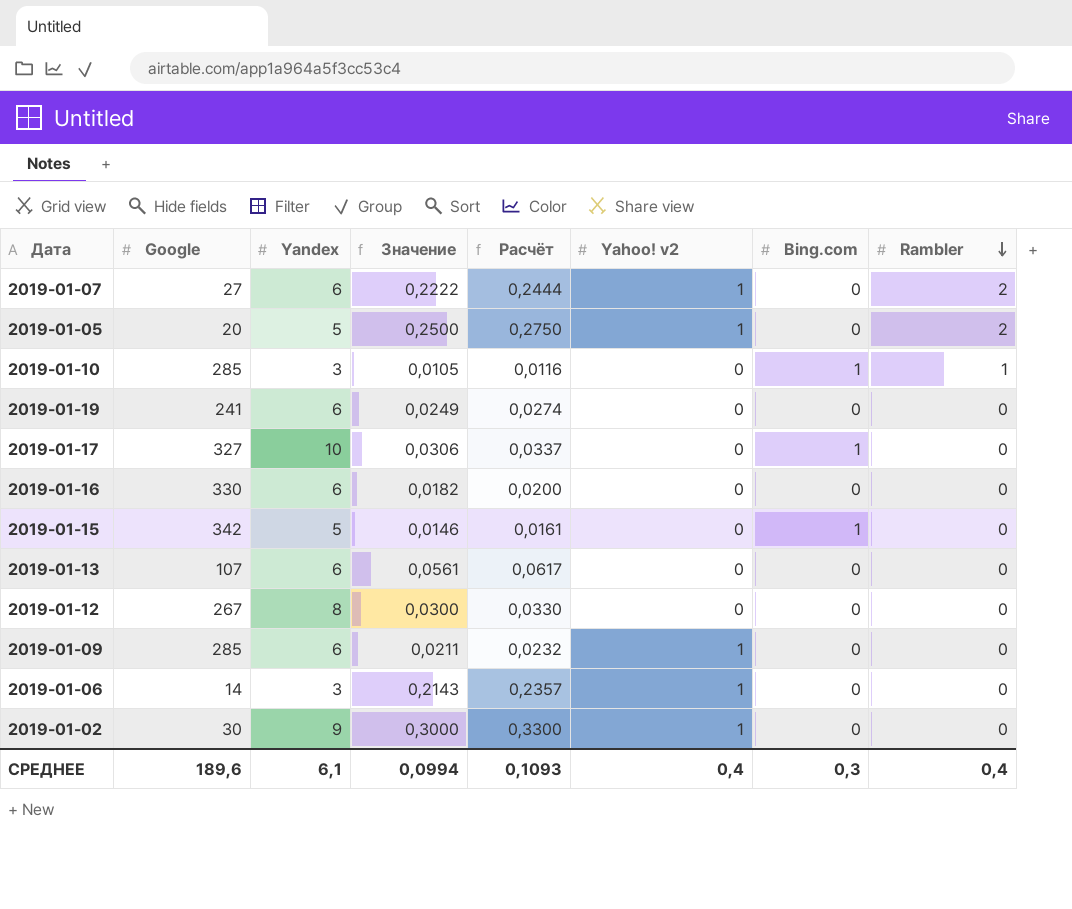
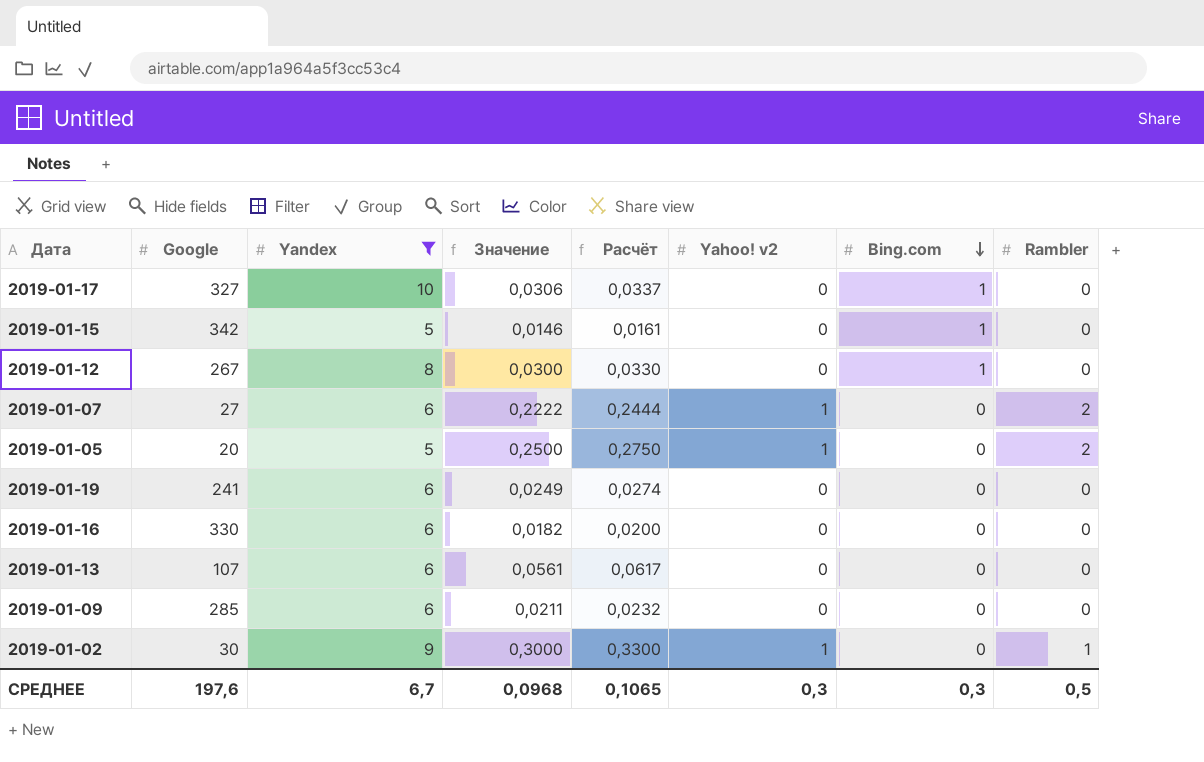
filter: none -> Yandex != 3
row order: Rambler descending -> Bing.com descending
2019-01-12 | Bing.com: 0 -> 1
2019-01-09 | Yahoo! v2: 1 -> 0
2019-01-02 | Rambler: 0 -> 1
СРЕДНЕЕ | Google: 189,6 -> 197,6
СРЕДНЕЕ | Yandex: 6,1 -> 6,7
СРЕДНЕЕ | Значение: 0,0994 -> 0,0968
СРЕДНЕЕ | Расчёт: 0,1093 -> 0,1065
СРЕДНЕЕ | Yahoo! v2: 0,4 -> 0,3
СРЕДНЕЕ | Rambler: 0,4 -> 0,5

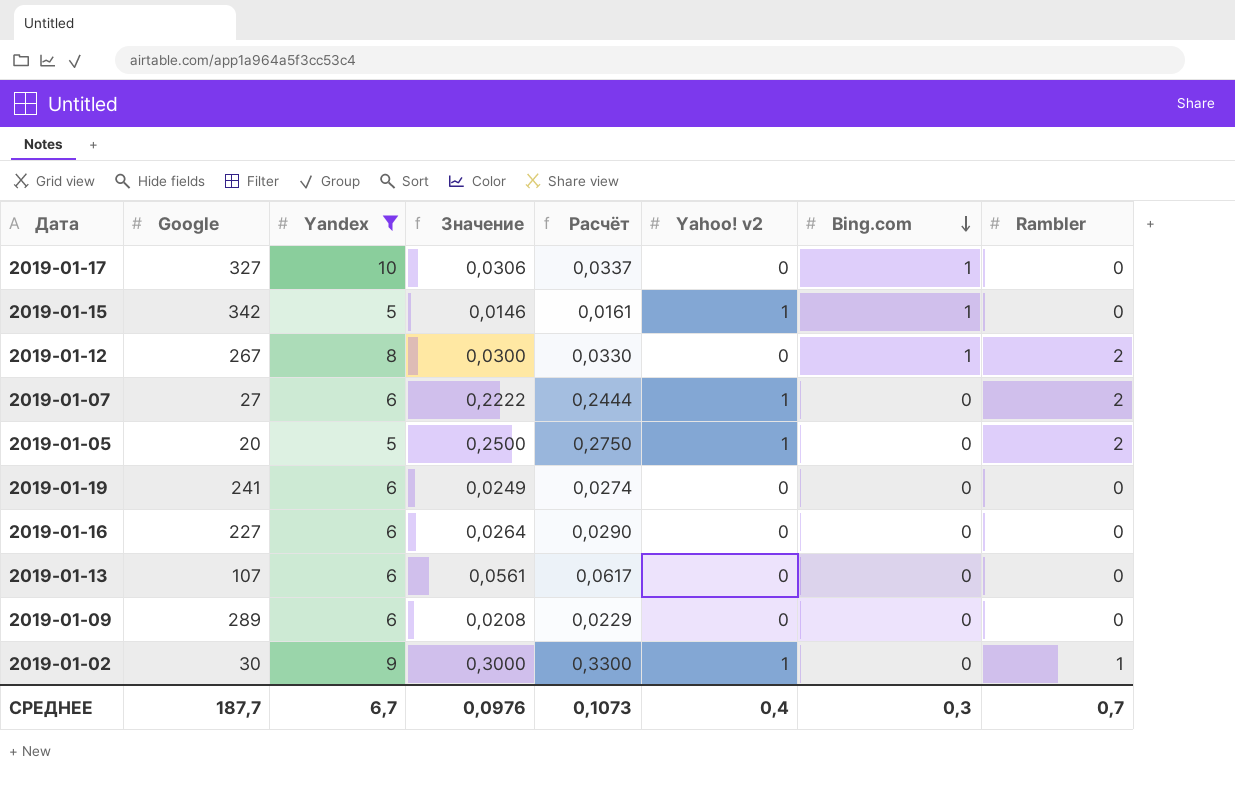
2019-01-15 | Yahoo! v2: 0 -> 1
2019-01-12 | Rambler: 0 -> 2
2019-01-16 | Google: 330 -> 227
2019-01-16 | Значение: 0,0182 -> 0,0264
2019-01-16 | Расчёт: 0,0200 -> 0,0290
2019-01-09 | Google: 285 -> 289
2019-01-09 | Значение: 0,0211 -> 0,0208
2019-01-09 | Расчёт: 0,0232 -> 0,0229
СРЕДНЕЕ | Google: 197,6 -> 187,7
СРЕДНЕЕ | Значение: 0,0968 -> 0,0976
СРЕДНЕЕ | Расчёт: 0,1065 -> 0,1073
СРЕДНЕЕ | Yahoo! v2: 0,3 -> 0,4
СРЕДНЕЕ | Rambler: 0,5 -> 0,7

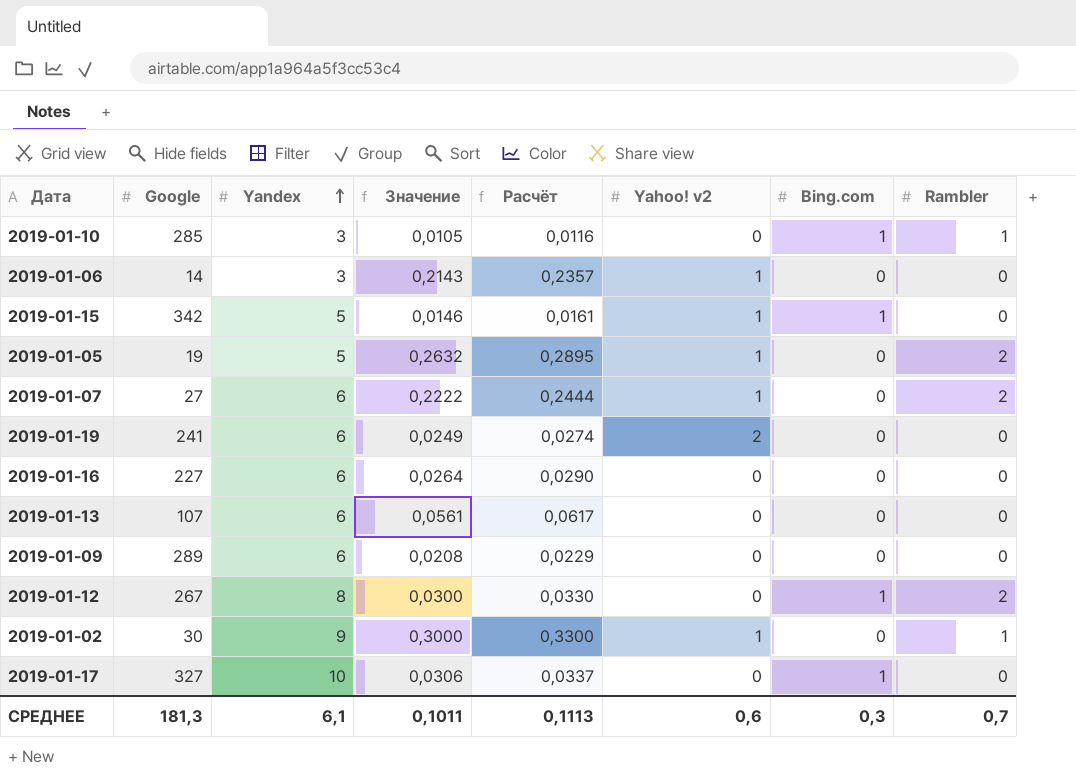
filter: Yandex != 3 -> none
row order: Bing.com descending -> Yandex ascending
2019-01-05 | Google: 20 -> 19
2019-01-05 | Значение: 0,2500 -> 0,2632
2019-01-05 | Расчёт: 0,2750 -> 0,2895
2019-01-19 | Yahoo! v2: 0 -> 2
СРЕДНЕЕ | Google: 187,7 -> 181,3
СРЕДНЕЕ | Yandex: 6,7 -> 6,1
СРЕДНЕЕ | Значение: 0,0976 -> 0,1011
СРЕДНЕЕ | Расчёт: 0,1073 -> 0,1113
СРЕДНЕЕ | Yahoo! v2: 0,4 -> 0,6

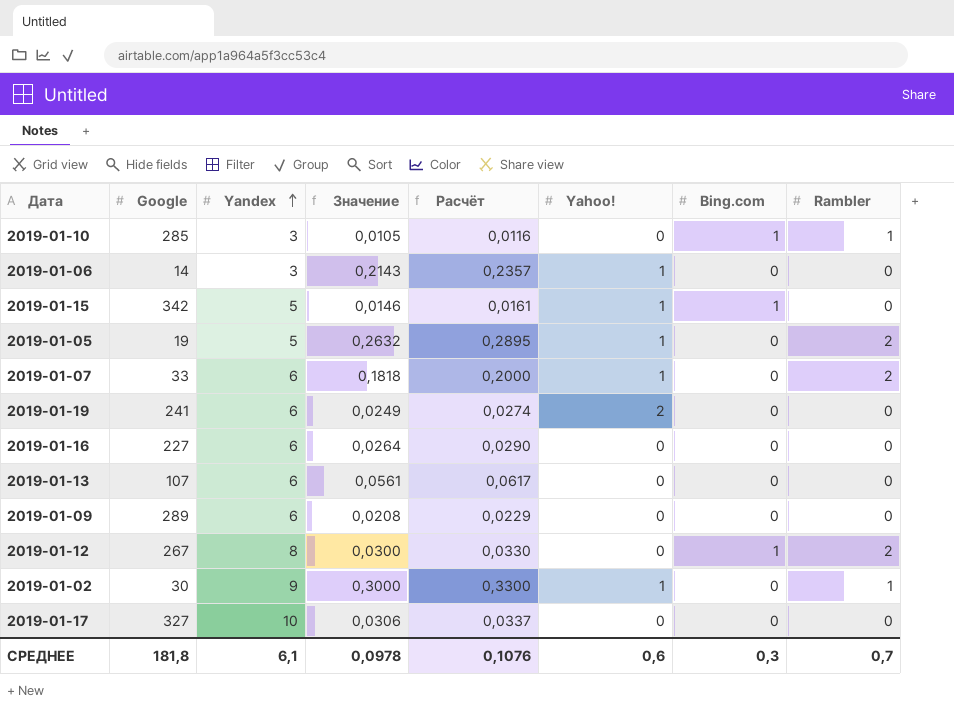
column name: Yahoo! v2 -> Yahoo!
2019-01-07 | Google: 27 -> 33
2019-01-07 | Значение: 0,2222 -> 0,1818
2019-01-07 | Расчёт: 0,2444 -> 0,2000
2019-01-17 | Bing.com: 1 -> 0
СРЕДНЕЕ | Google: 181,3 -> 181,8
СРЕДНЕЕ | Значение: 0,1011 -> 0,0978
СРЕДНЕЕ | Расчёт: 0,1113 -> 0,1076

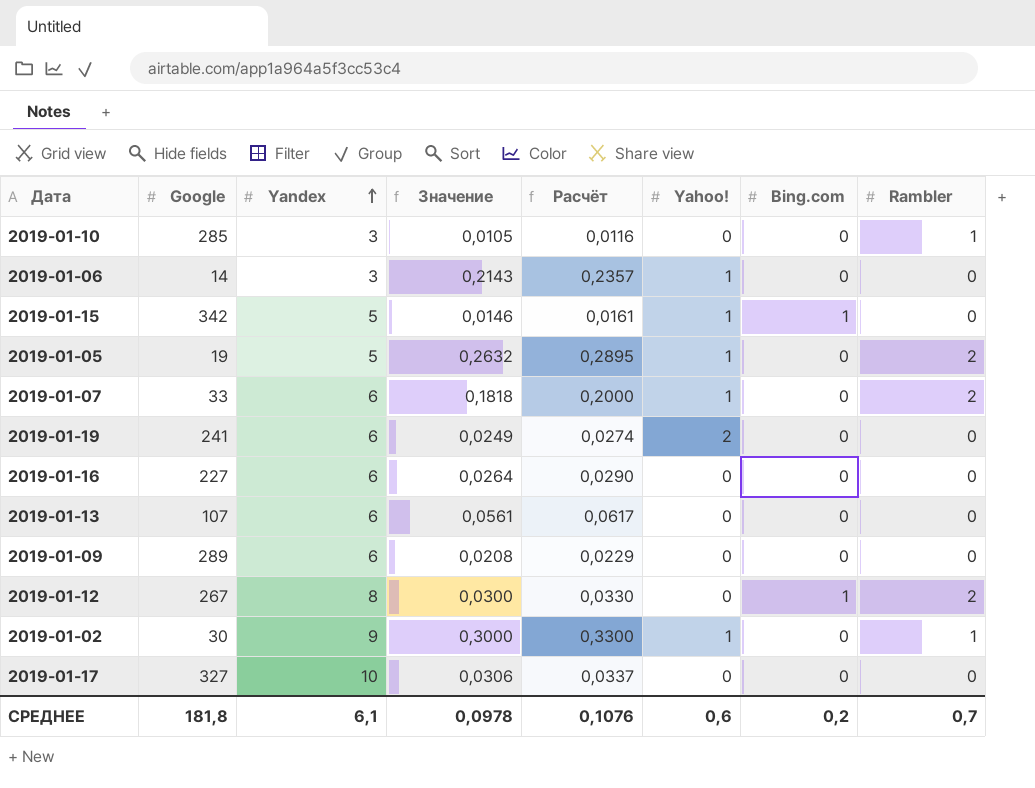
2019-01-10 | Bing.com: 1 -> 0
СРЕДНЕЕ | Bing.com: 0,3 -> 0,2

